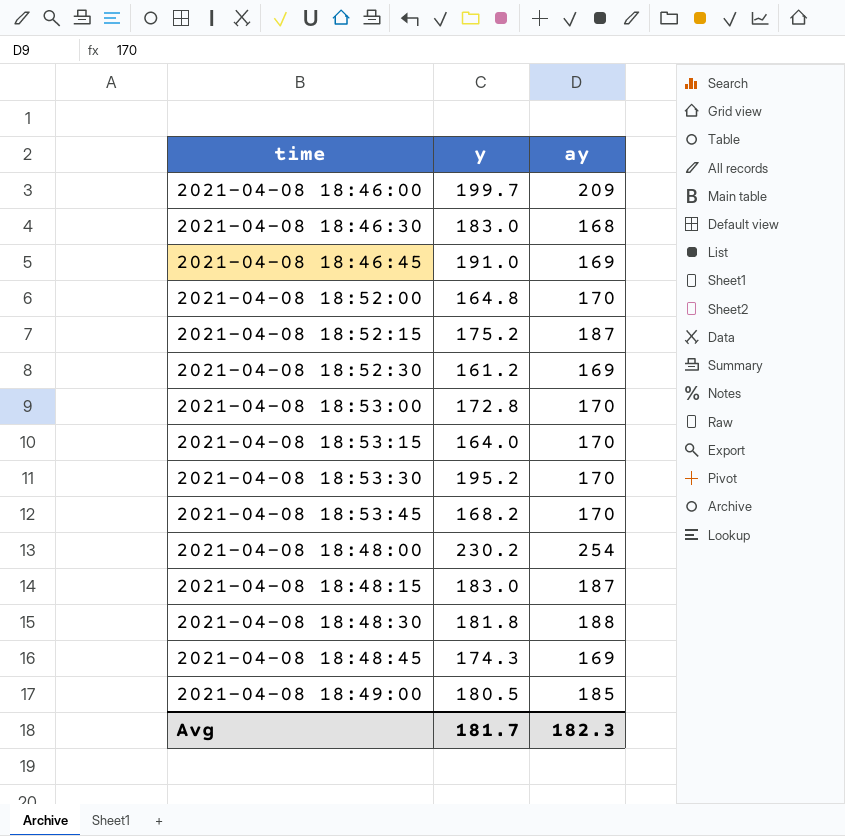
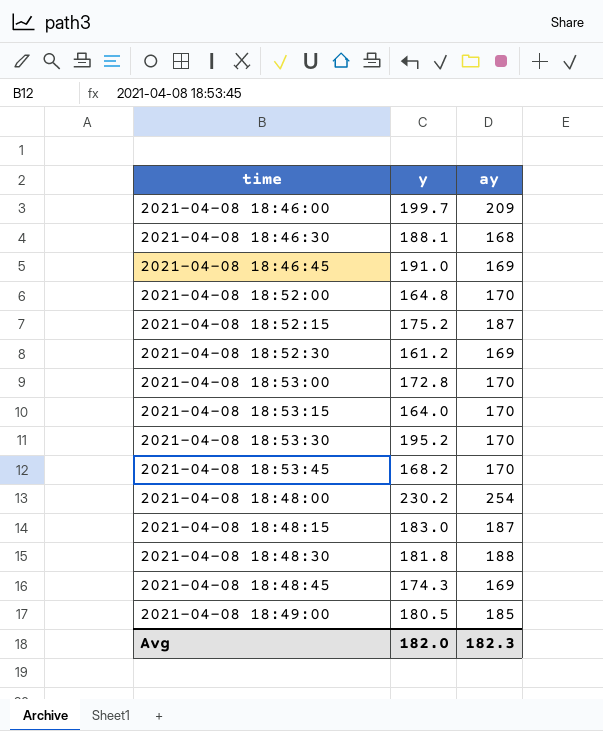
2021-04-08 18:46:30 | y: 183.0 -> 188.1
Avg | y: 181.7 -> 182.0

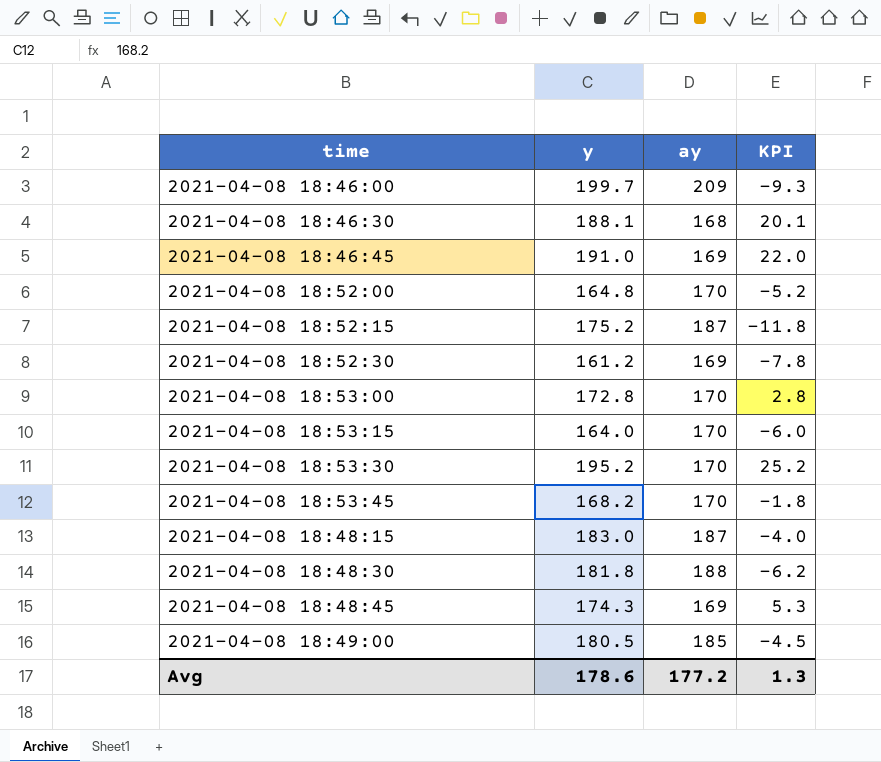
column KPI | formula: none -> [y] - [ay]
row 2021-04-08 18:48:00: 230.2 | 254 -> none
Avg | y: 182.0 -> 178.6
Avg | ay: 182.3 -> 177.2

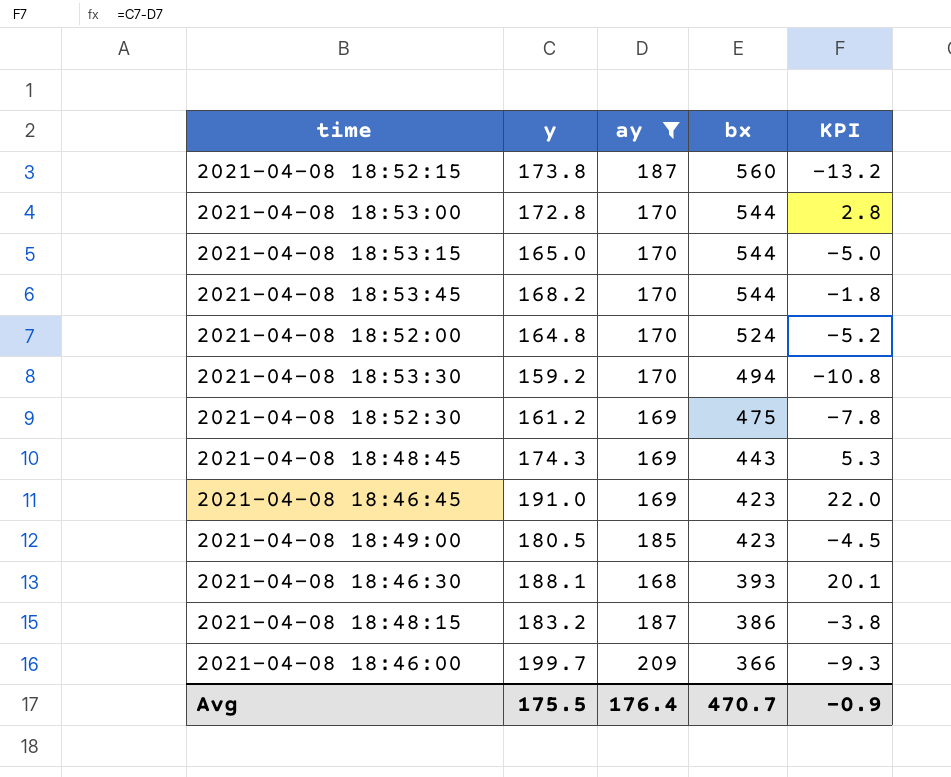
filter: none -> ay != 188
row order: none -> bx descending
column bx | position: none -> 4
2021-04-08 18:52:15 | y: 175.2 -> 173.8
2021-04-08 18:52:15 | KPI: -11.8 -> -13.2
2021-04-08 18:53:15 | y: 164.0 -> 165.0
2021-04-08 18:53:15 | KPI: -6.0 -> -5.0
2021-04-08 18:53:30 | y: 195.2 -> 159.2
2021-04-08 18:53:30 | KPI: 25.2 -> -10.8
2021-04-08 18:48:15 | y: 183.0 -> 183.2
2021-04-08 18:48:15 | KPI: -4.0 -> -3.8
Avg | y: 178.6 -> 175.5
Avg | ay: 177.2 -> 176.4
Avg | KPI: 1.3 -> -0.9

